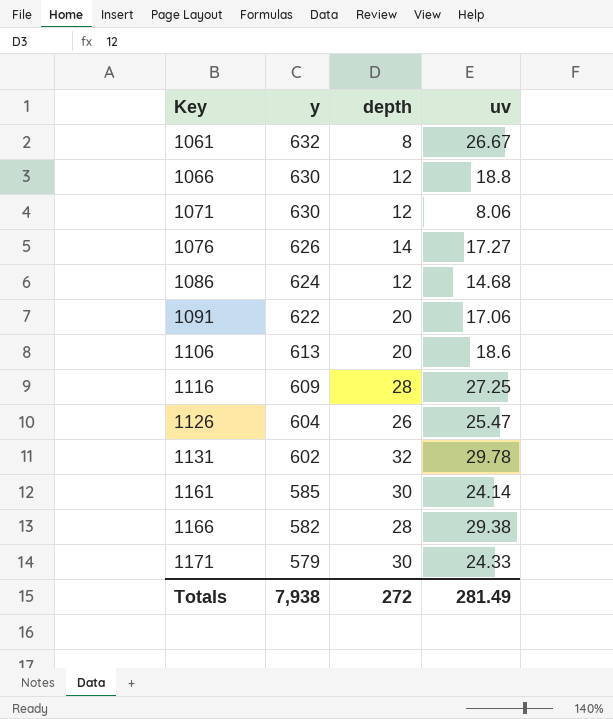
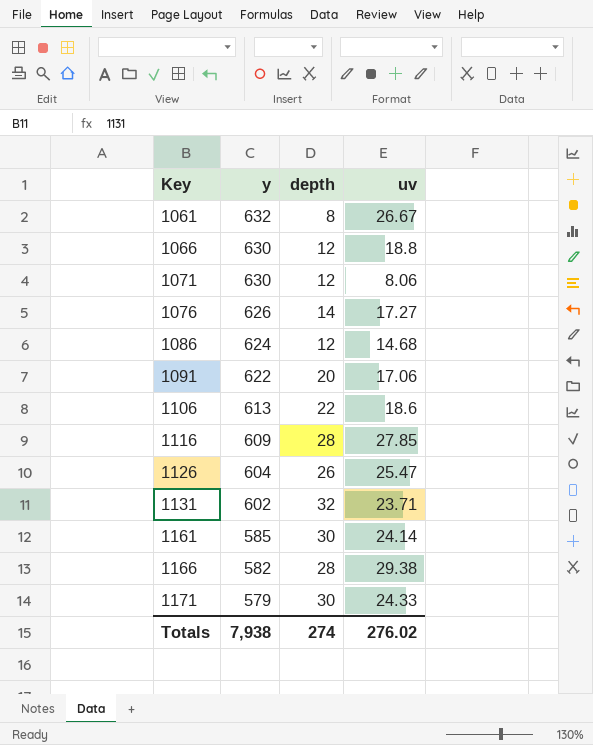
1106 | depth: 20 -> 22
1116 | uv: 27.25 -> 27.85
1131 | uv: 29.78 -> 23.71
Totals | depth: 272 -> 274
Totals | uv: 281.49 -> 276.02

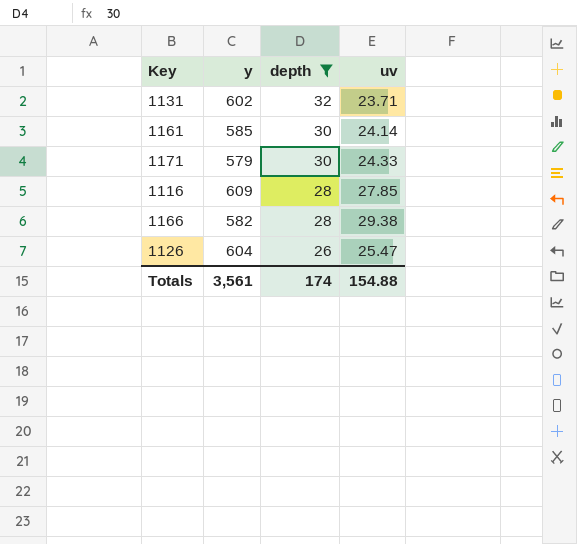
filter: none -> depth >= 26
row order: Key ascending -> depth descending
Totals | y: 7,938 -> 3,561
Totals | depth: 274 -> 174
Totals | uv: 276.02 -> 154.88

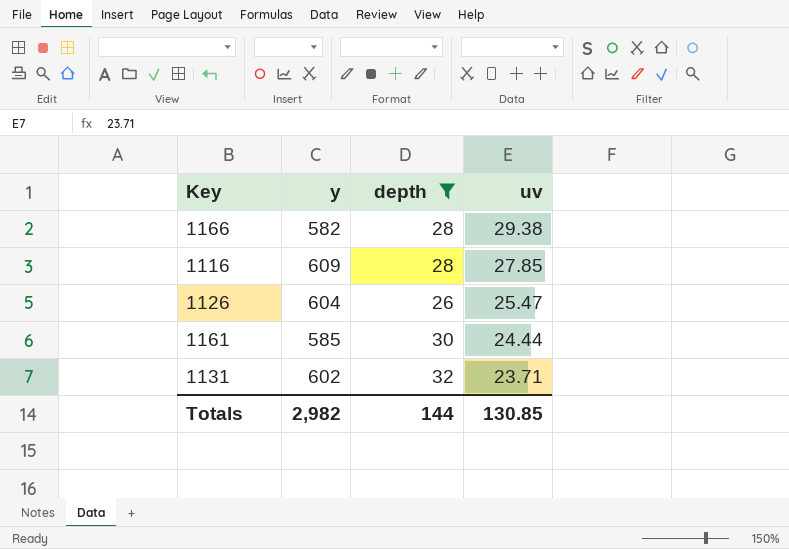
row order: depth descending -> uv descending
row 1171: 579 | 30 | 24.33 -> none
1161 | uv: 24.14 -> 24.44
Totals | y: 3,561 -> 2,982
Totals | depth: 174 -> 144
Totals | uv: 154.88 -> 130.85

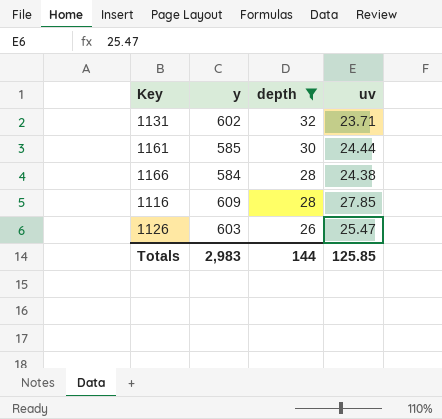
row order: uv descending -> depth descending
1166 | y: 582 -> 584
1166 | uv: 29.38 -> 24.38
1126 | y: 604 -> 603
Totals | y: 2,982 -> 2,983
Totals | uv: 130.85 -> 125.85

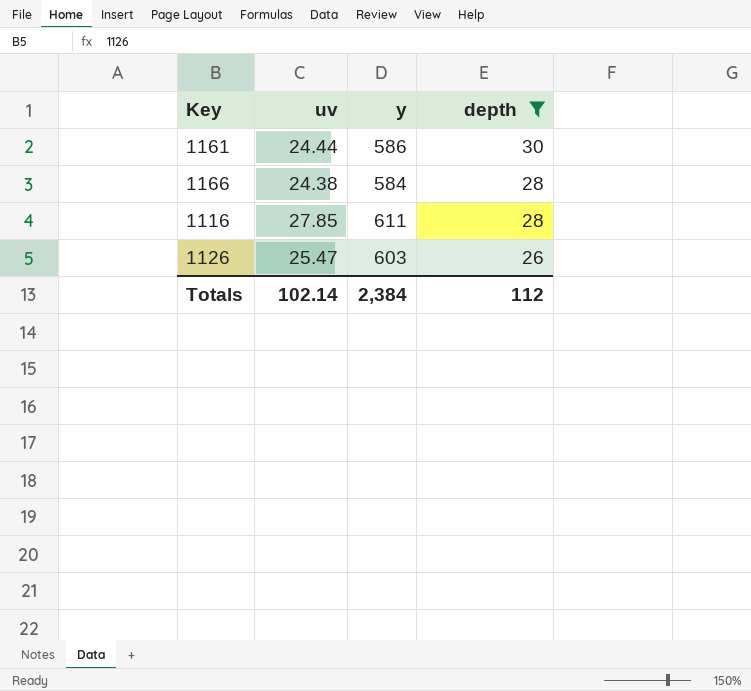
column uv | position: 4 -> 2
row 1131: 602 | 32 | 23.71 -> none
1161 | y: 585 -> 586
1116 | y: 609 -> 611
Totals | uv: 125.85 -> 102.14
Totals | y: 2,983 -> 2,384
Totals | depth: 144 -> 112

